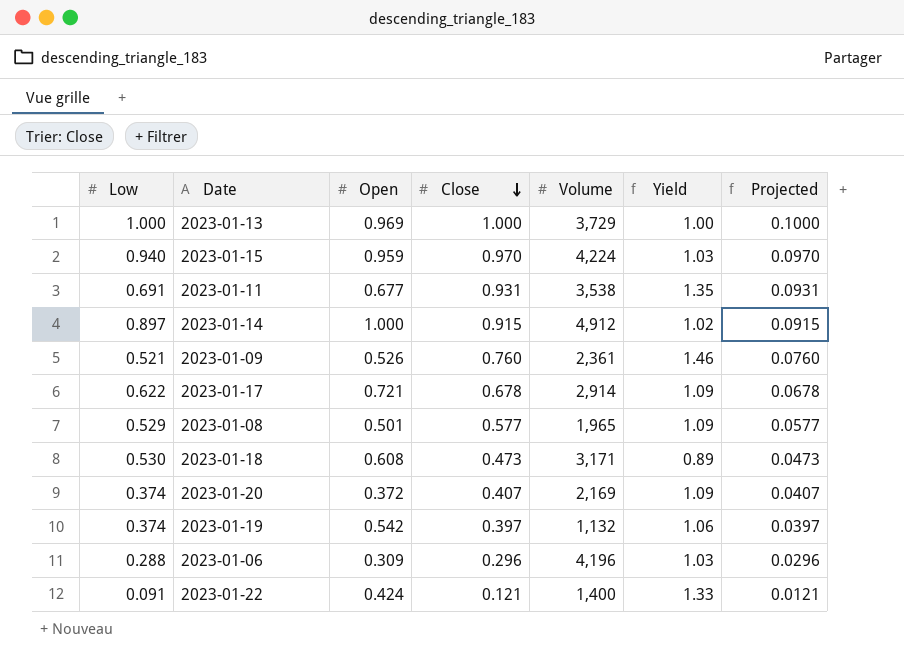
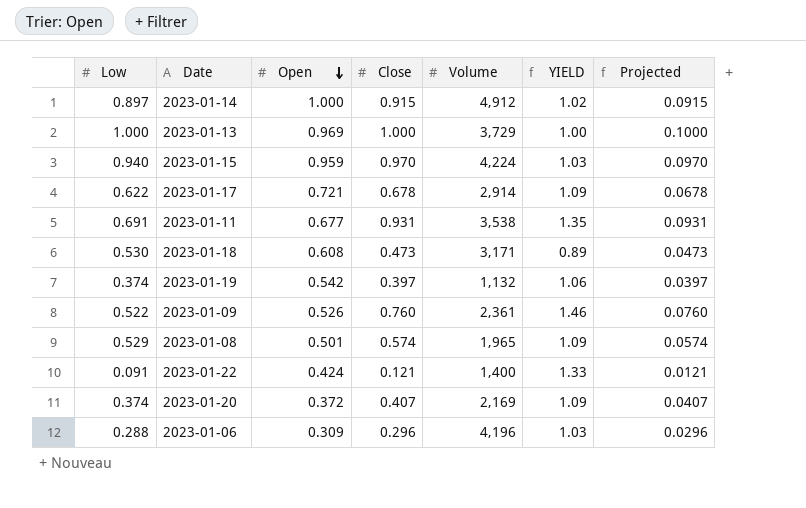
row order: Close descending -> Open descending
column name: Yield -> YIELD
2023-01-09 | Low: 0.521 -> 0.522
2023-01-08 | Close: 0.577 -> 0.574
2023-01-08 | Projected: 0.0577 -> 0.0574

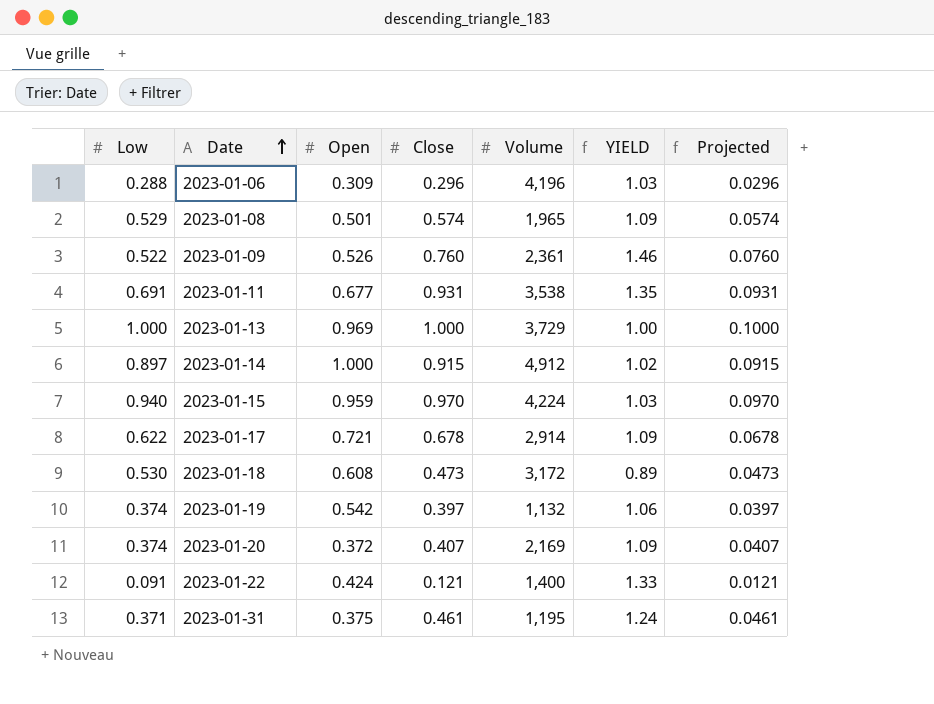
row order: Open descending -> Date ascending
2023-01-18 | Volume: 3,171 -> 3,172
row 2023-01-31: none -> 0.371 | 0.375 | 0.461 | 1,195 | 1.24 | 0.0461

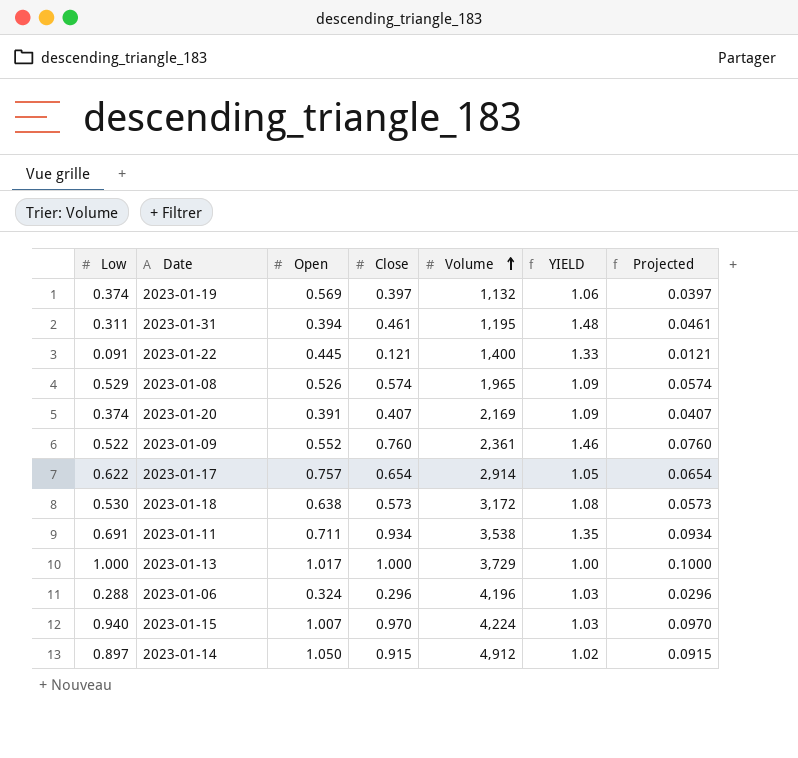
row order: Date ascending -> Volume ascending
2023-01-19 | Open: 0.542 -> 0.569
2023-01-31 | Low: 0.371 -> 0.311
2023-01-31 | Open: 0.375 -> 0.394
2023-01-31 | YIELD: 1.24 -> 1.48
2023-01-22 | Open: 0.424 -> 0.445
2023-01-08 | Open: 0.501 -> 0.526
2023-01-20 | Open: 0.372 -> 0.391
2023-01-09 | Open: 0.526 -> 0.552
2023-01-17 | Open: 0.721 -> 0.757
2023-01-17 | Close: 0.678 -> 0.654
2023-01-17 | YIELD: 1.09 -> 1.05
2023-01-17 | Projected: 0.0678 -> 0.0654
2023-01-18 | Open: 0.608 -> 0.638
2023-01-18 | Close: 0.473 -> 0.573
2023-01-18 | YIELD: 0.89 -> 1.08
2023-01-18 | Projected: 0.0473 -> 0.0573
2023-01-11 | Open: 0.677 -> 0.711
2023-01-11 | Close: 0.931 -> 0.934
2023-01-11 | Projected: 0.0931 -> 0.0934
2023-01-13 | Open: 0.969 -> 1.017
2023-01-06 | Open: 0.309 -> 0.324
2023-01-15 | Open: 0.959 -> 1.007
2023-01-14 | Open: 1.000 -> 1.050

